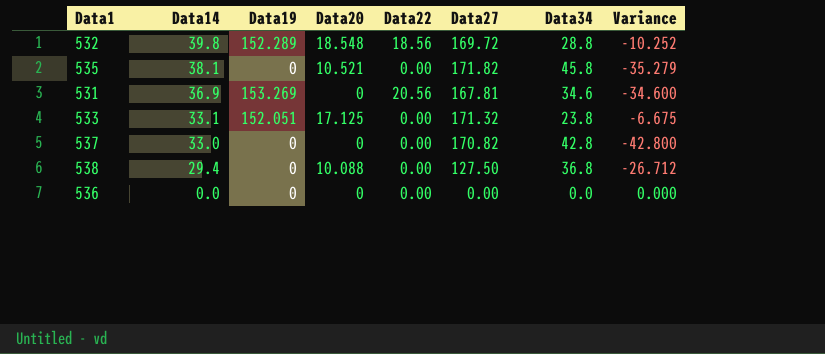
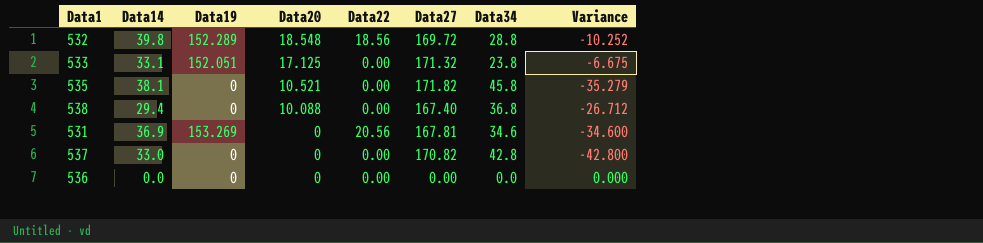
row order: Data14 descending -> Data20 descending
538 | Data27: 127.50 -> 167.40

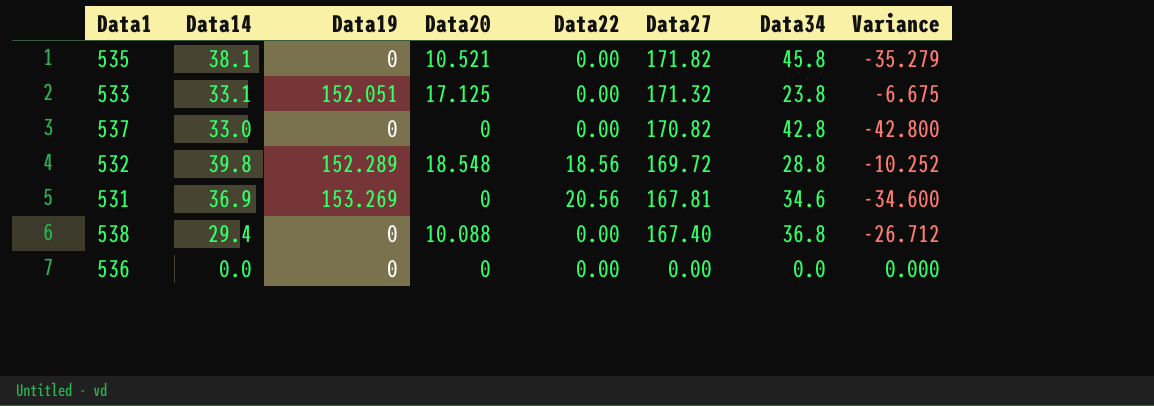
row order: Data20 descending -> Data27 descending

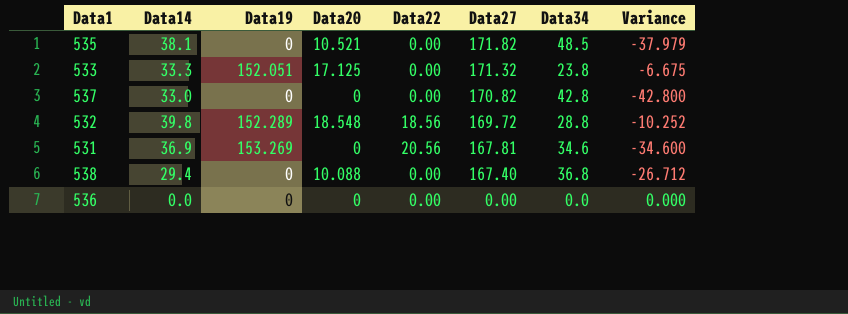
535 | Data34: 45.8 -> 48.5
535 | Variance: -35.279 -> -37.979
533 | Data14: 33.1 -> 33.3

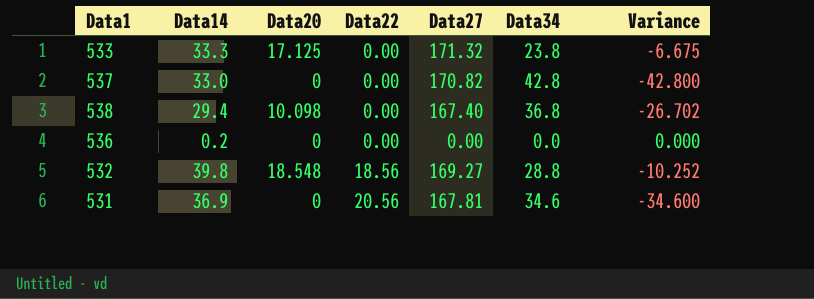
row order: Data27 descending -> Data22 ascending
column Data19 | position: 3 -> none
row 535: 38.1 | 0 | 10.521 | 0.00 | 171.82 | 48.5 | -37.979 -> none
538 | Data20: 10.088 -> 10.098
538 | Variance: -26.712 -> -26.702
536 | Data14: 0.0 -> 0.2
532 | Data27: 169.72 -> 169.27

